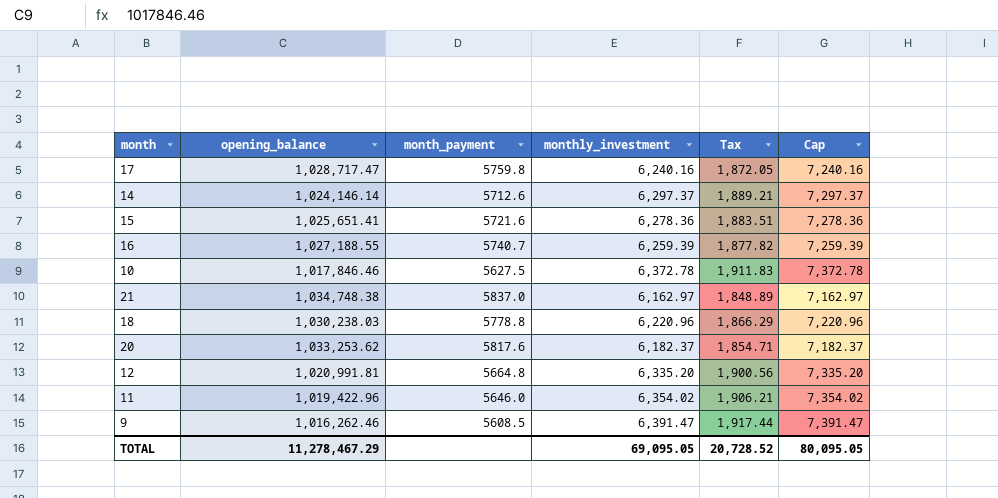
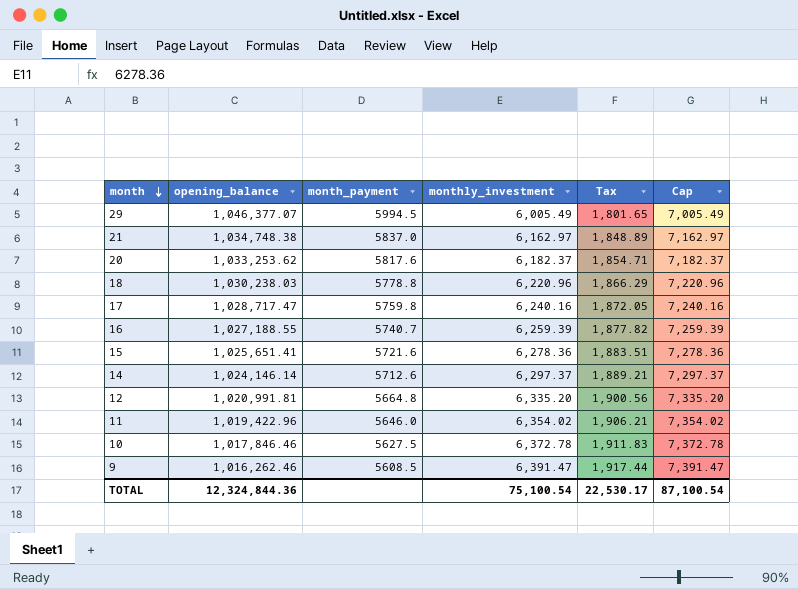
row order: none -> month descending
row 29: none -> 1,046,377.07 | 5994.5 | 6,005.49 | 1,801.65 | 7,005.49
TOTAL | opening_balance: 11,278,467.29 -> 12,324,844.36
TOTAL | monthly_investment: 69,095.05 -> 75,100.54
TOTAL | Tax: 20,728.52 -> 22,530.17
TOTAL | Cap: 80,095.05 -> 87,100.54

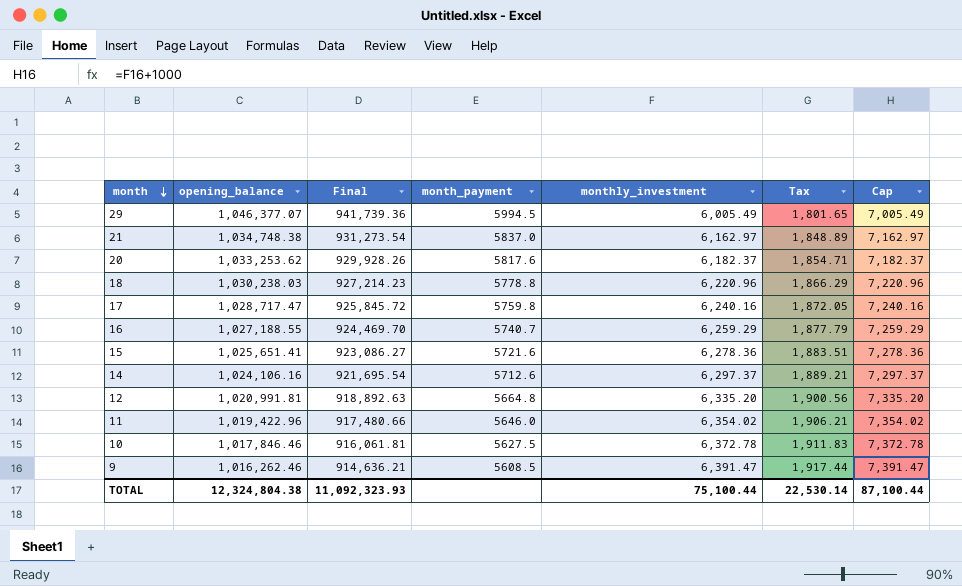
column Final | formula: none -> [opening_balance] * 0.9
16 | monthly_investment: 6,259.39 -> 6,259.29
16 | Tax: 1,877.82 -> 1,877.79
16 | Cap: 7,259.39 -> 7,259.29
14 | opening_balance: 1,024,146.14 -> 1,024,106.16
TOTAL | opening_balance: 12,324,844.36 -> 12,324,804.38
TOTAL | monthly_investment: 75,100.54 -> 75,100.44
TOTAL | Tax: 22,530.17 -> 22,530.14
TOTAL | Cap: 87,100.54 -> 87,100.44

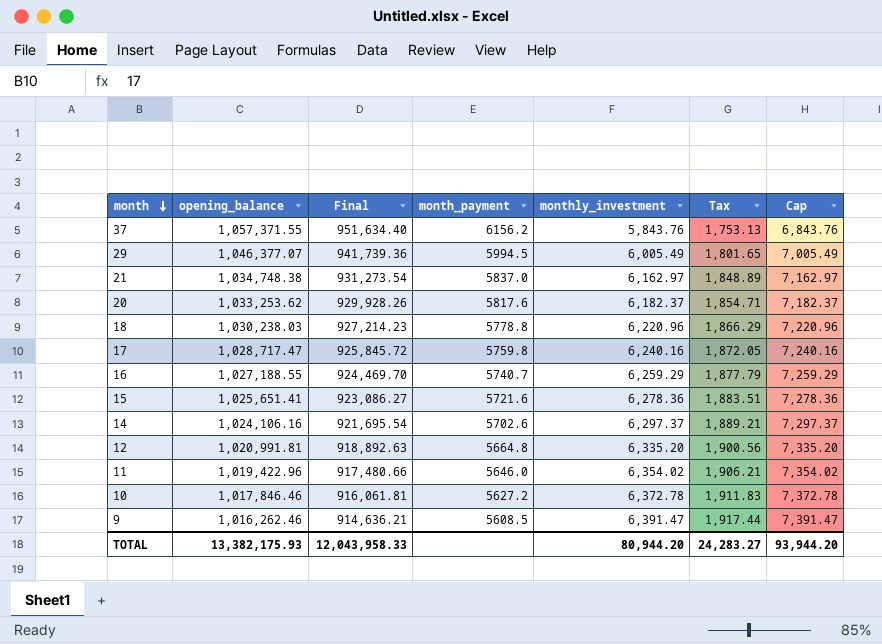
row 37: none -> 1,057,371.55 | 951,634.40 | 6156.2 | 5,843.76 | 1,753.13 | 6,843.76
14 | month_payment: 5712.6 -> 5702.6
10 | month_payment: 5627.5 -> 5627.2
TOTAL | opening_balance: 12,324,804.38 -> 13,382,175.93
TOTAL | Final: 11,092,323.93 -> 12,043,958.33
TOTAL | monthly_investment: 75,100.44 -> 80,944.20
TOTAL | Tax: 22,530.14 -> 24,283.27
TOTAL | Cap: 87,100.44 -> 93,944.20

